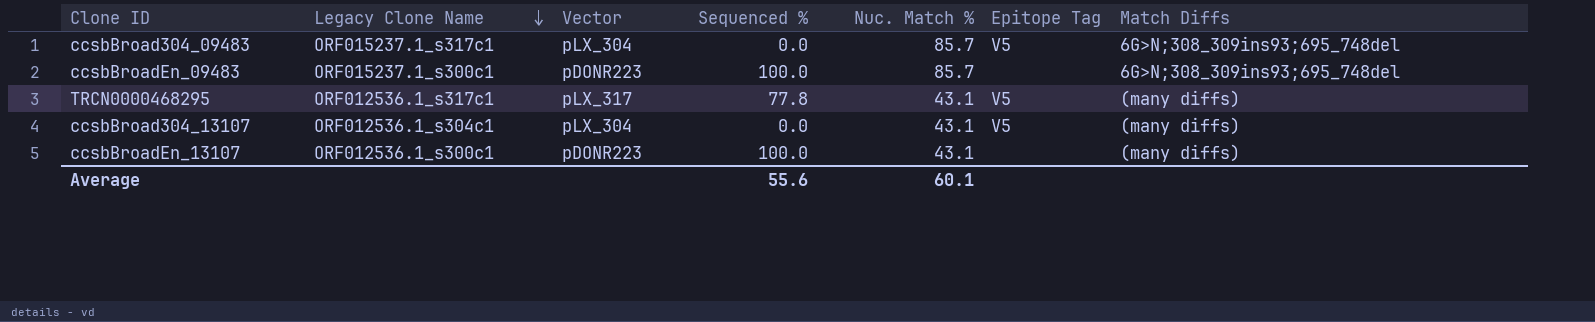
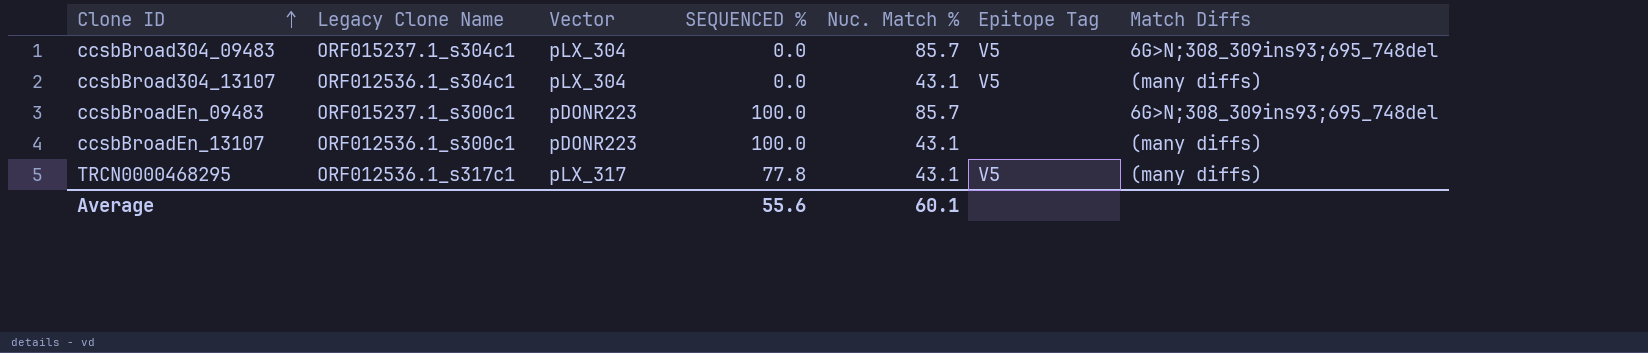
row order: Legacy Clone Name descending -> Clone ID ascending
column name: Sequenced % -> SEQUENCED %
ccsbBroad304_09483 | Legacy Clone Name: ORF015237.1_s317c1 -> ORF015237.1_s304c1

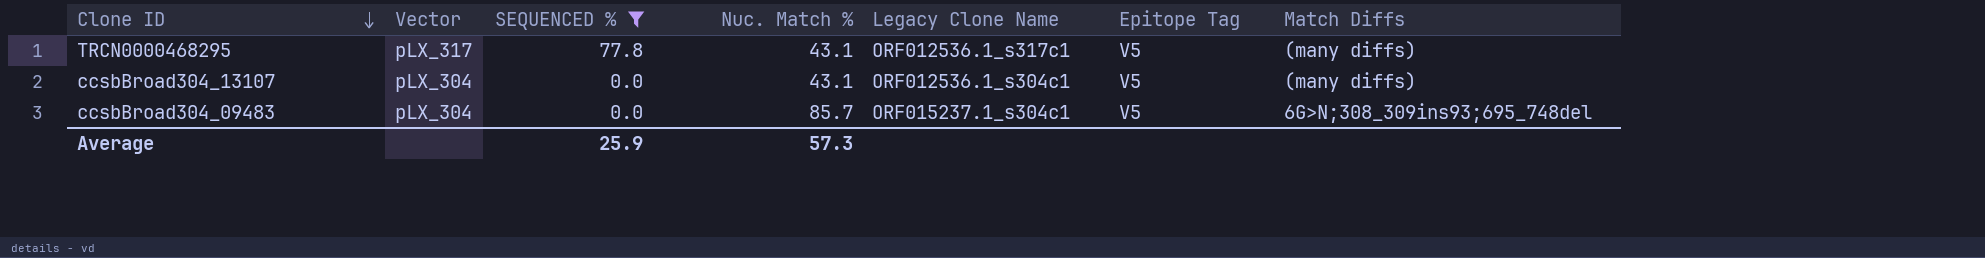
filter: none -> SEQUENCED % != 100.0
row order: Clone ID ascending -> Clone ID descending
column Legacy Clone Name | position: 2 -> 5
Average | SEQUENCED %: 55.6 -> 25.9
Average | Nuc. Match %: 60.1 -> 57.3

